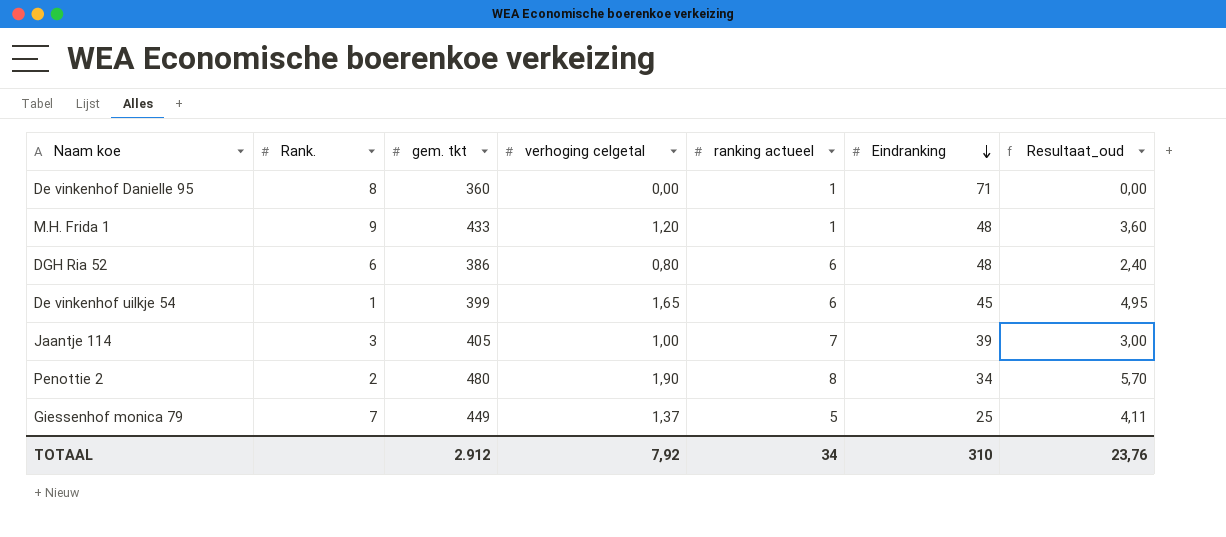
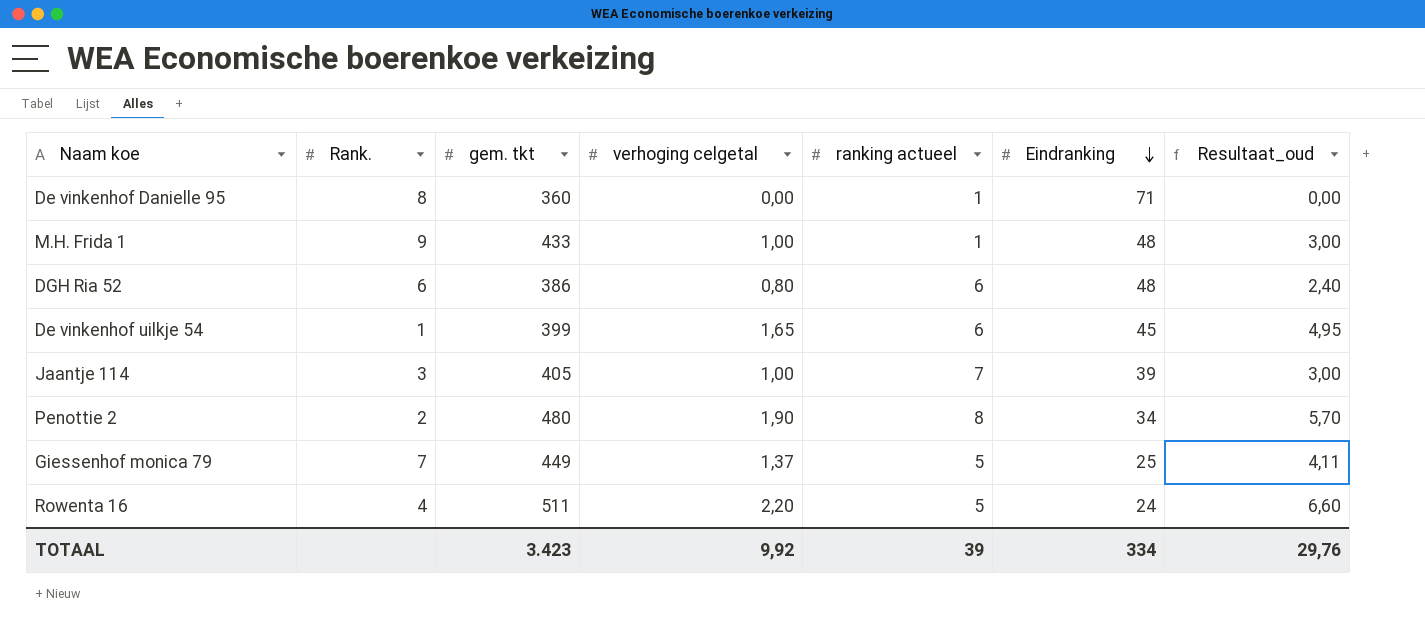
M.H. Frida 1 | verhoging celgetal: 1,20 -> 1,00
M.H. Frida 1 | Resultaat_oud: 3,60 -> 3,00
row Rowenta 16: none -> 4 | 511 | 2,20 | 5 | 24 | 6,60
TOTAAL | gem. tkt: 2.912 -> 3.423
TOTAAL | verhoging celgetal: 7,92 -> 9,92
TOTAAL | ranking actueel: 34 -> 39
TOTAAL | Eindranking: 310 -> 334
TOTAAL | Resultaat_oud: 23,76 -> 29,76

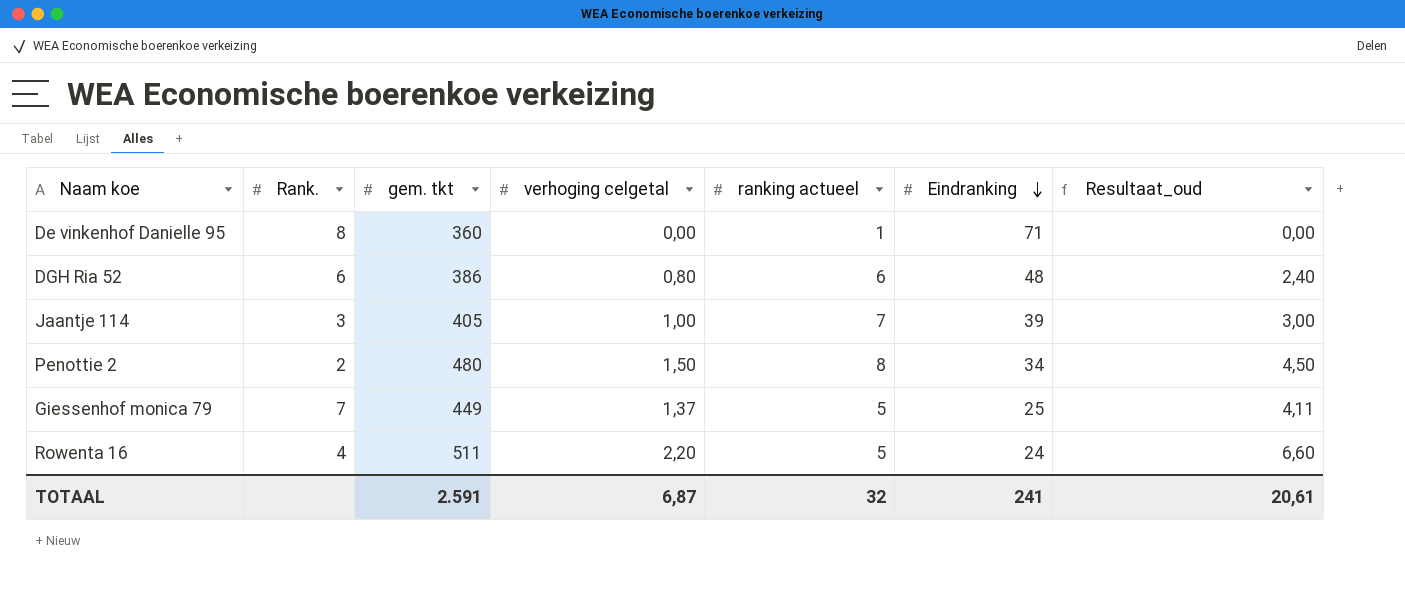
row M.H. Frida 1: 9 | 433 | 1,00 | 1 | 48 | 3,00 -> none
row De vinkenhof uilkje 54: 1 | 399 | 1,65 | 6 | 45 | 4,95 -> none
Penottie 2 | verhoging celgetal: 1,90 -> 1,50
Penottie 2 | Resultaat_oud: 5,70 -> 4,50
TOTAAL | gem. tkt: 3.423 -> 2.591
TOTAAL | verhoging celgetal: 9,92 -> 6,87
TOTAAL | ranking actueel: 39 -> 32
TOTAAL | Eindranking: 334 -> 241
TOTAAL | Resultaat_oud: 29,76 -> 20,61

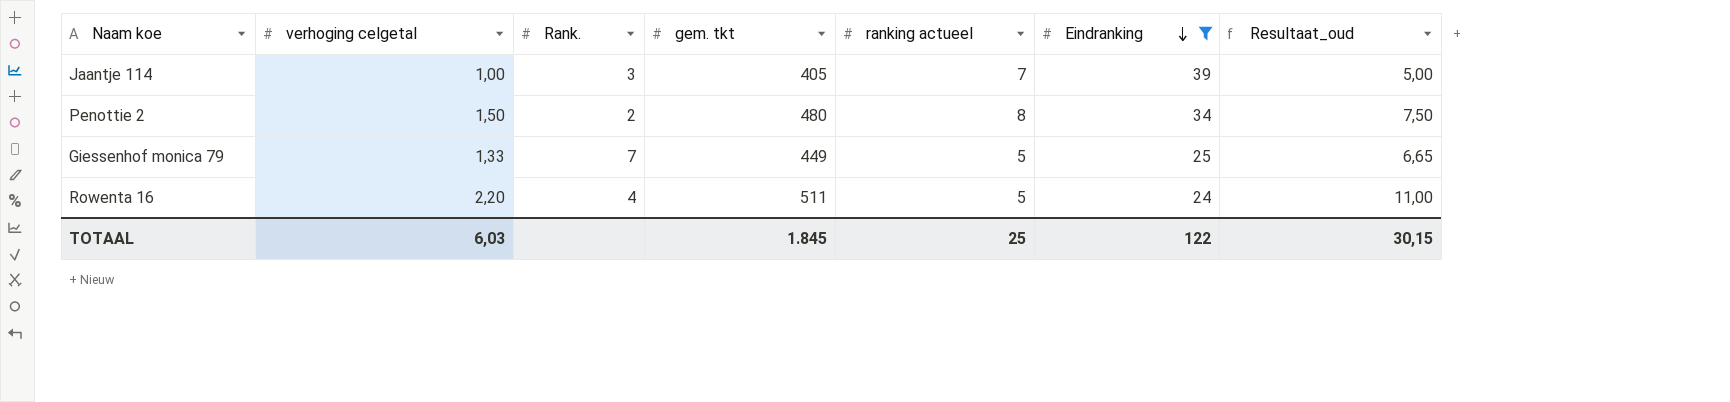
filter: none -> Eindranking <= 39
column verhoging celgetal | position: 4 -> 2
column Resultaat_oud | formula: [verhoging celgetal] * 3 -> [verhoging celgetal] * 5
Giessenhof monica 79 | verhoging celgetal: 1,37 -> 1,33
TOTAAL | verhoging celgetal: 6,87 -> 6,03
TOTAAL | gem. tkt: 2.591 -> 1.845
TOTAAL | ranking actueel: 32 -> 25
TOTAAL | Eindranking: 241 -> 122
TOTAAL | Resultaat_oud: 20,61 -> 30,15

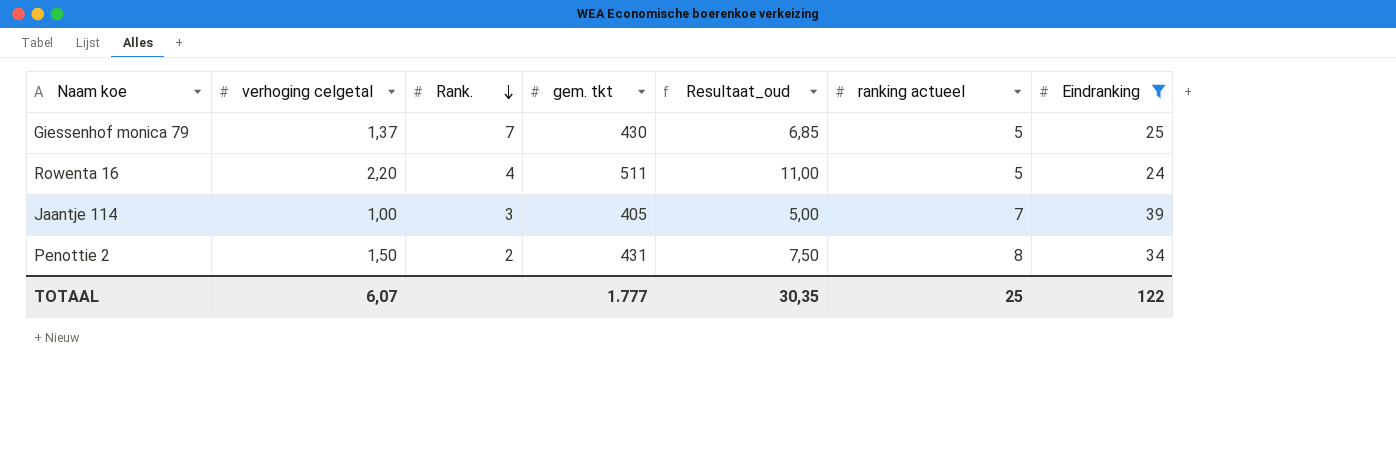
row order: Eindranking descending -> Rank. descending
column Resultaat_oud | position: 7 -> 5
Giessenhof monica 79 | verhoging celgetal: 1,33 -> 1,37
Giessenhof monica 79 | gem. tkt: 449 -> 430
Giessenhof monica 79 | Resultaat_oud: 6,65 -> 6,85
Penottie 2 | gem. tkt: 480 -> 431
TOTAAL | verhoging celgetal: 6,03 -> 6,07
TOTAAL | gem. tkt: 1.845 -> 1.777
TOTAAL | Resultaat_oud: 30,15 -> 30,35

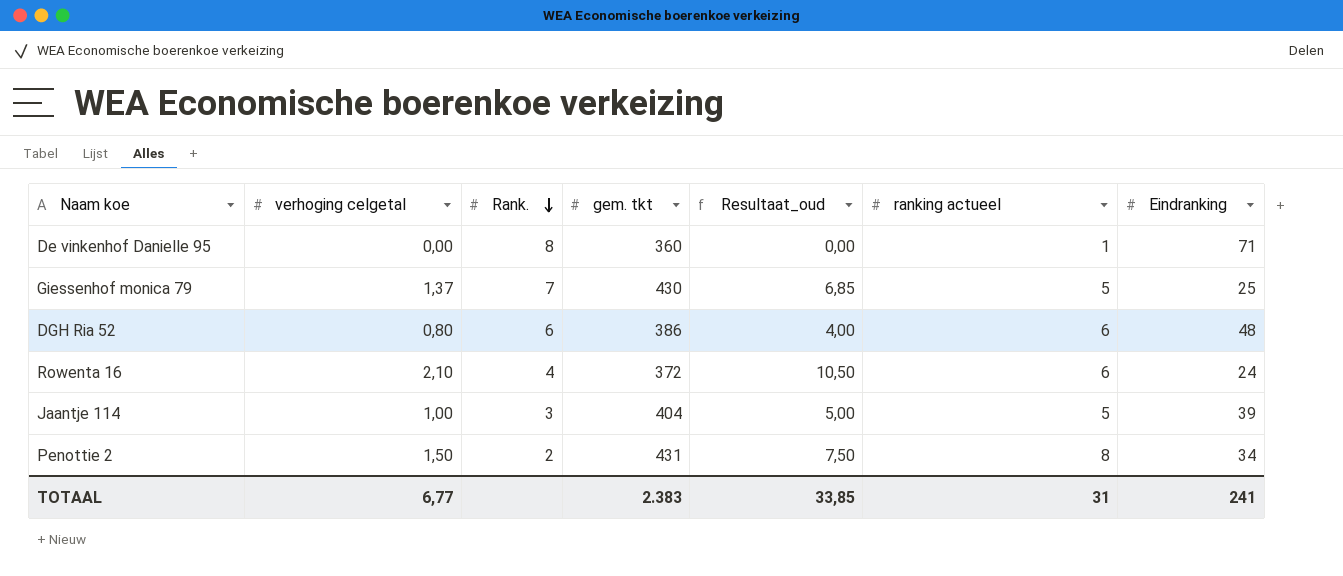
filter: Eindranking <= 39 -> none
Rowenta 16 | verhoging celgetal: 2,20 -> 2,10
Rowenta 16 | gem. tkt: 511 -> 372
Rowenta 16 | Resultaat_oud: 11,00 -> 10,50
Rowenta 16 | ranking actueel: 5 -> 6
Jaantje 114 | gem. tkt: 405 -> 404
Jaantje 114 | ranking actueel: 7 -> 5
TOTAAL | verhoging celgetal: 6,07 -> 6,77
TOTAAL | gem. tkt: 1.777 -> 2.383
TOTAAL | Resultaat_oud: 30,35 -> 33,85
TOTAAL | ranking actueel: 25 -> 31
TOTAAL | Eindranking: 122 -> 241

